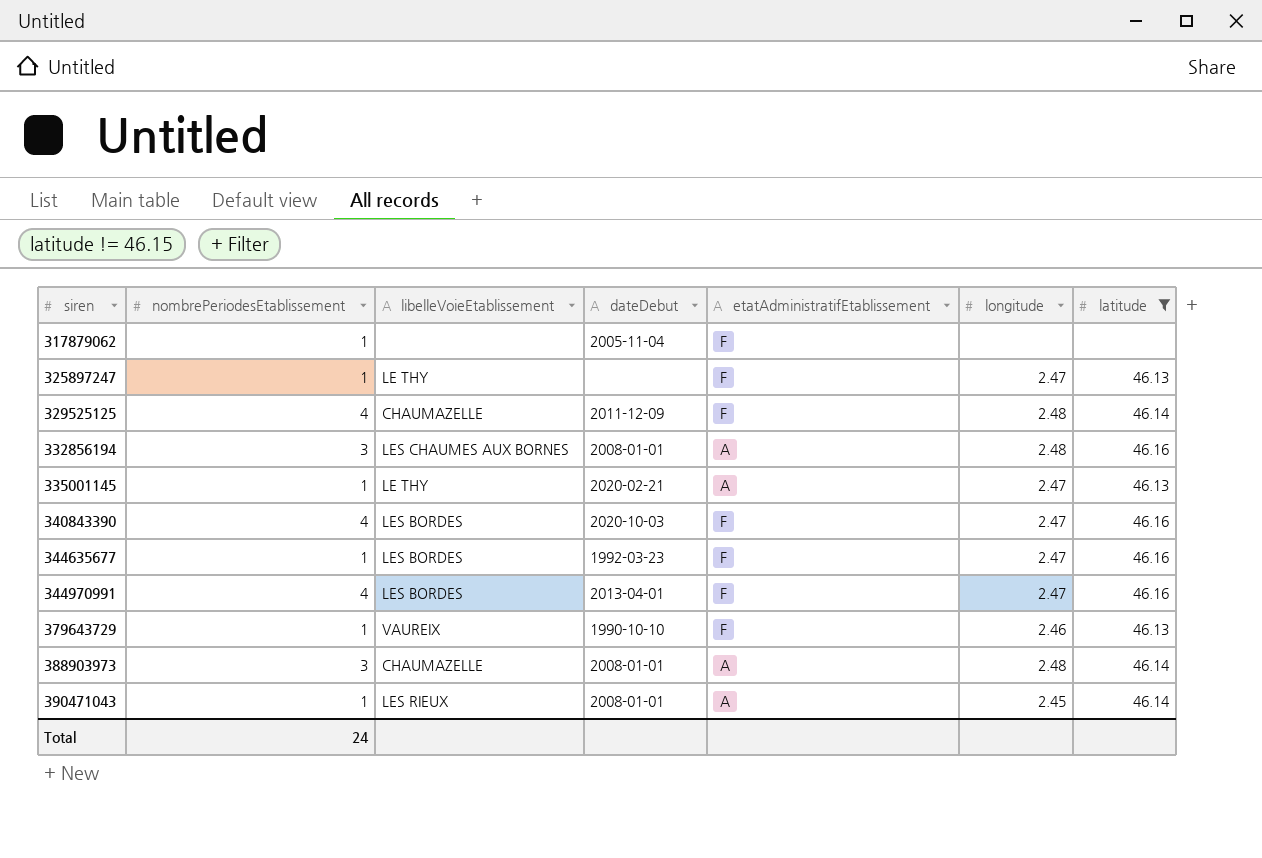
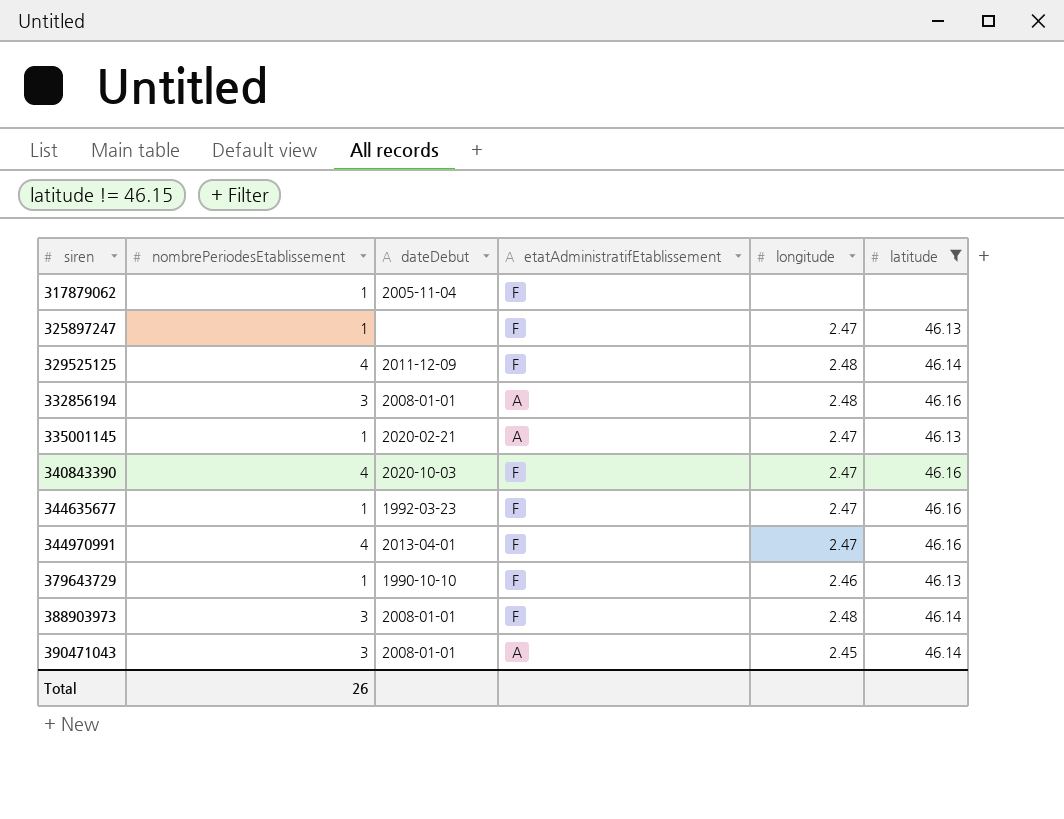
column libelleVoieEtablissement | position: 3 -> none
388903973 | etatAdministratifEtablissement: A -> F
390471043 | nombrePeriodesEtablissement: 1 -> 3
Total | nombrePeriodesEtablissement: 24 -> 26

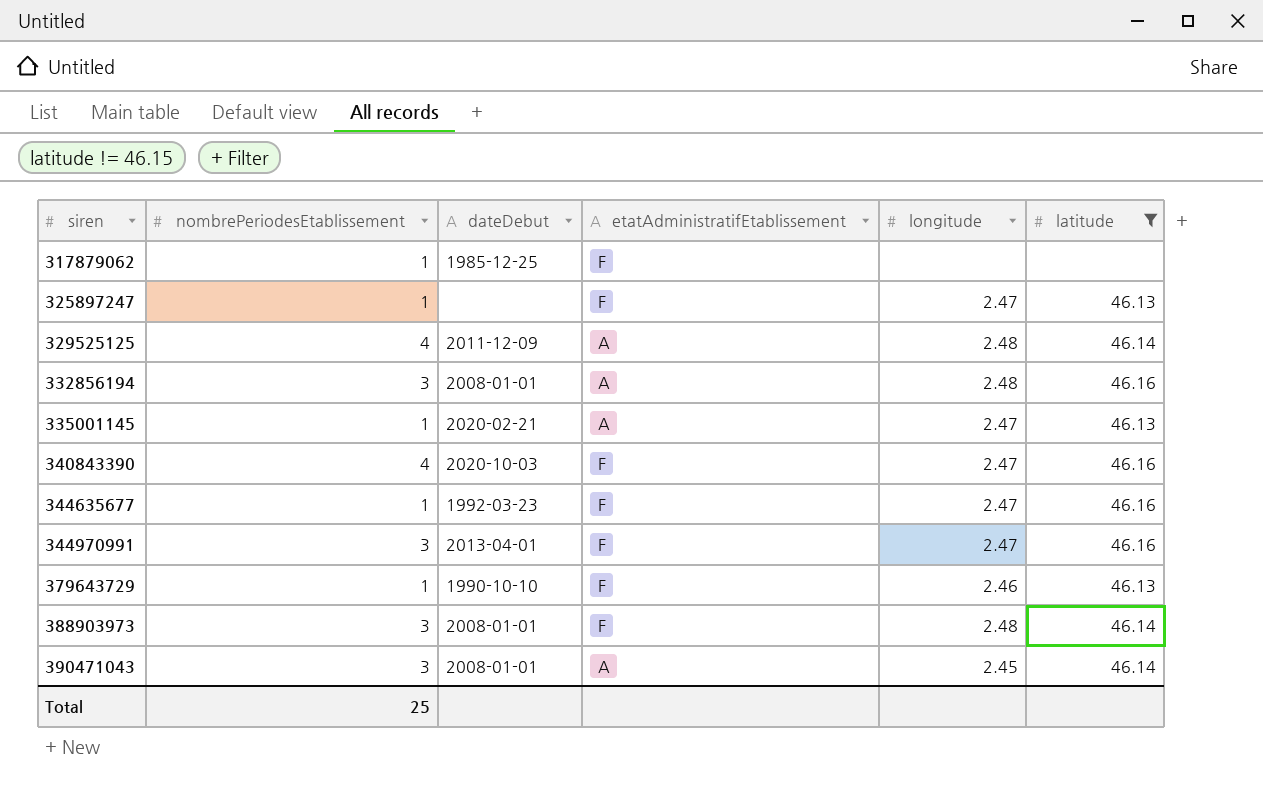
317879062 | dateDebut: 2005-11-04 -> 1985-12-25
329525125 | etatAdministratifEtablissement: F -> A
344970991 | nombrePeriodesEtablissement: 4 -> 3
Total | nombrePeriodesEtablissement: 26 -> 25

